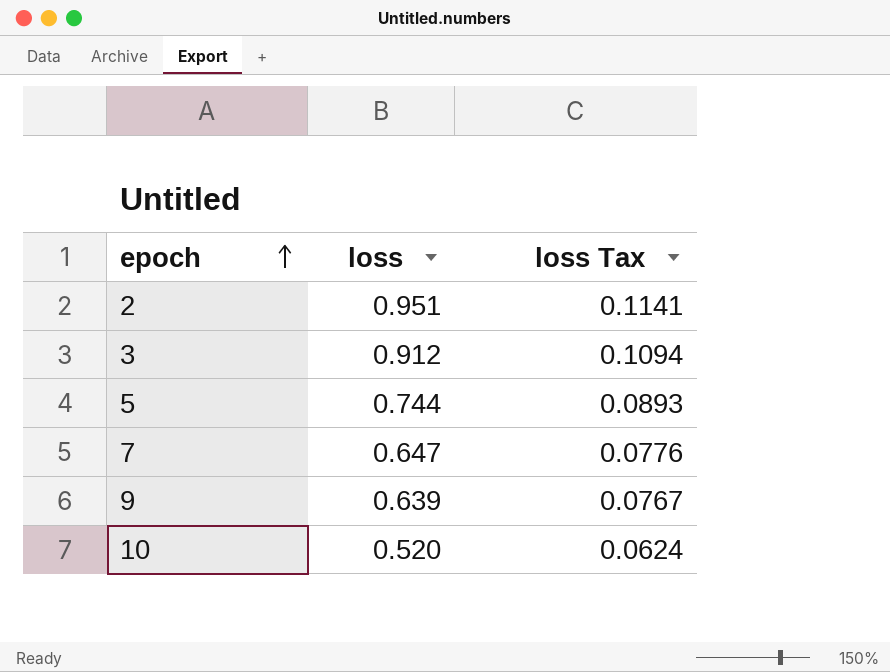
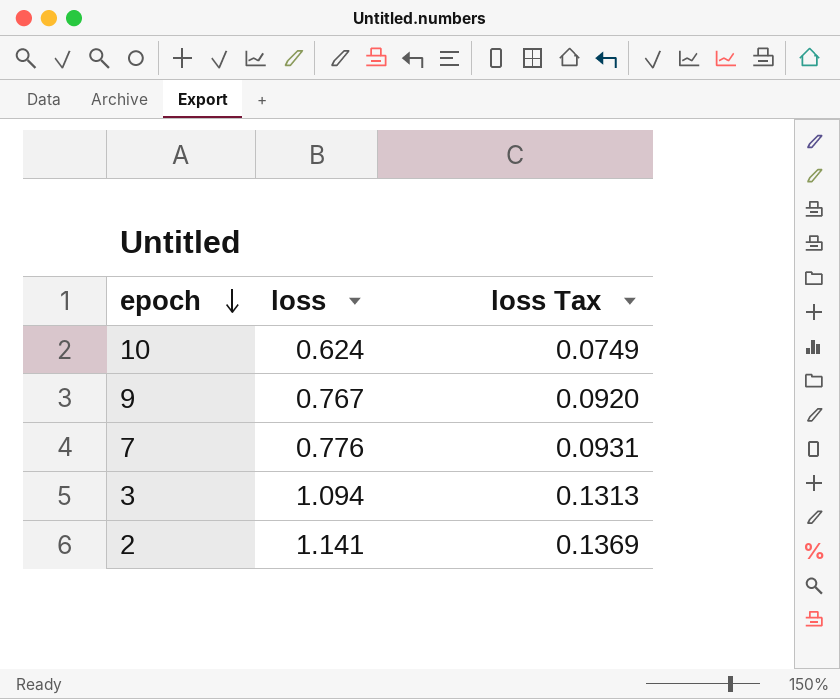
row order: epoch ascending -> epoch descending
row 5: 0.744 | 0.0893 -> none
10 | loss: 0.520 -> 0.624
10 | loss Tax: 0.0624 -> 0.0749
9 | loss: 0.639 -> 0.767
9 | loss Tax: 0.0767 -> 0.0920
7 | loss: 0.647 -> 0.776
7 | loss Tax: 0.0776 -> 0.0931
3 | loss: 0.912 -> 1.094
3 | loss Tax: 0.1094 -> 0.1313
2 | loss: 0.951 -> 1.141
2 | loss Tax: 0.1141 -> 0.1369

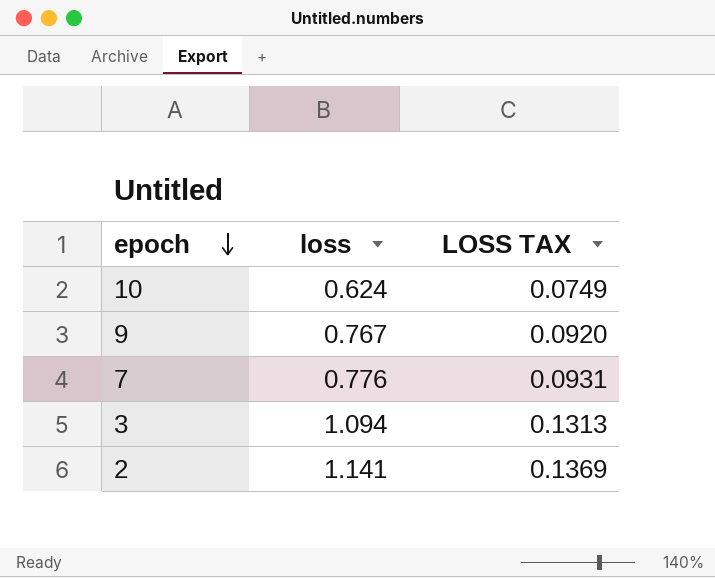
column name: loss Tax -> LOSS TAX

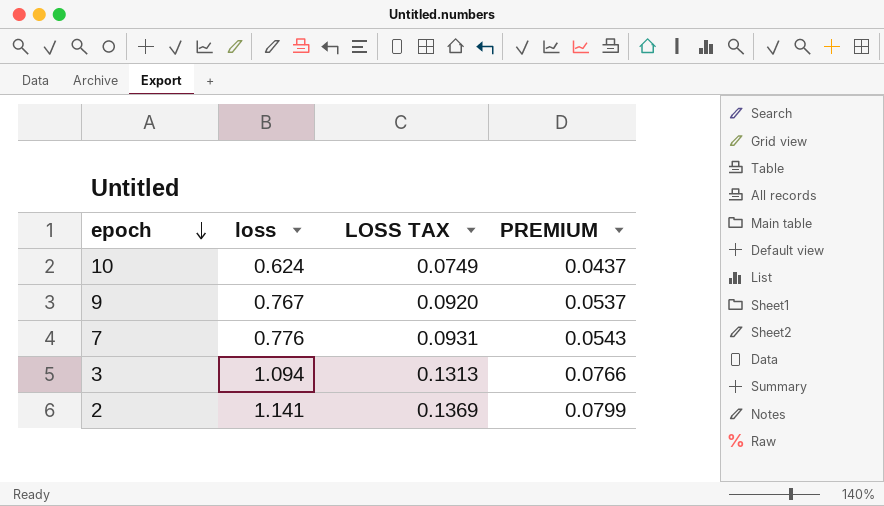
column PREMIUM | formula: none -> [loss] * 0.07

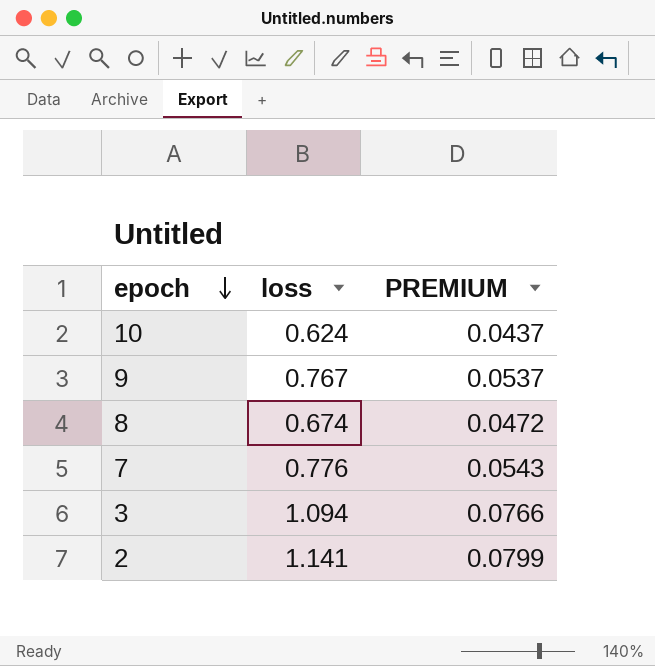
column LOSS TAX | formula: [loss] * 0.12 -> none
row 8: none -> 0.674 | 0.0472

